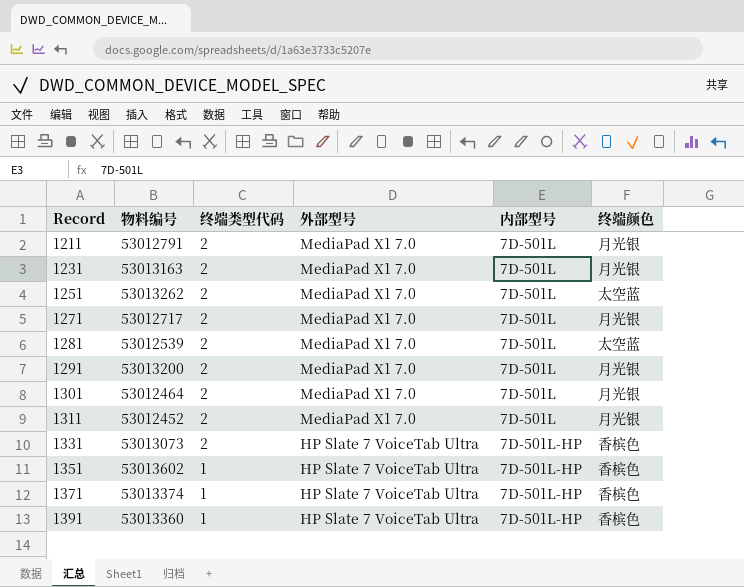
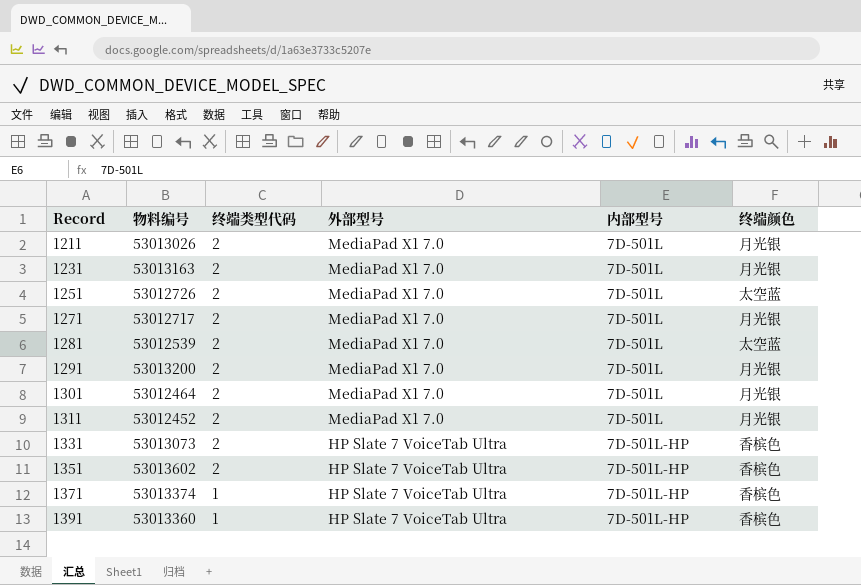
1211 | 物料编号: 53012791 -> 53013026
1251 | 物料编号: 53013262 -> 53012726
1351 | 终端类型代码: 1 -> 2

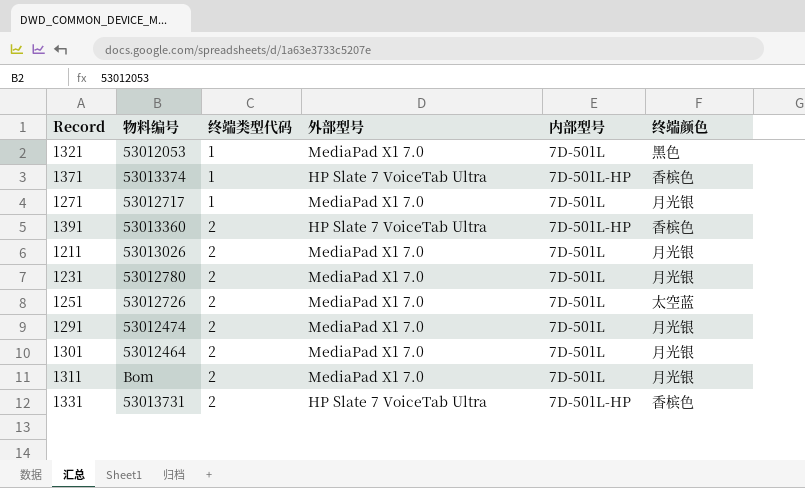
row order: Record ascending -> 终端类型代码 ascending
row 1281: 53012539 | 2 | MediaPad X1 7.0 | 7D-501L | 太空蓝 -> none
row 1351: 53013602 | 2 | HP Slate 7 VoiceTab Ultra | 7D-501L-HP | 香槟色 -> none
row 1321: none -> 53012053 | 1 | MediaPad X1 7.0 | 7D-501L | 黑色
1271 | 终端类型代码: 2 -> 1
1391 | 终端类型代码: 1 -> 2
1231 | 物料编号: 53013163 -> 53012780
1291 | 物料编号: 53013200 -> 53012474
1311 | 物料编号: 53012452 -> Bom
1331 | 物料编号: 53013073 -> 53013731

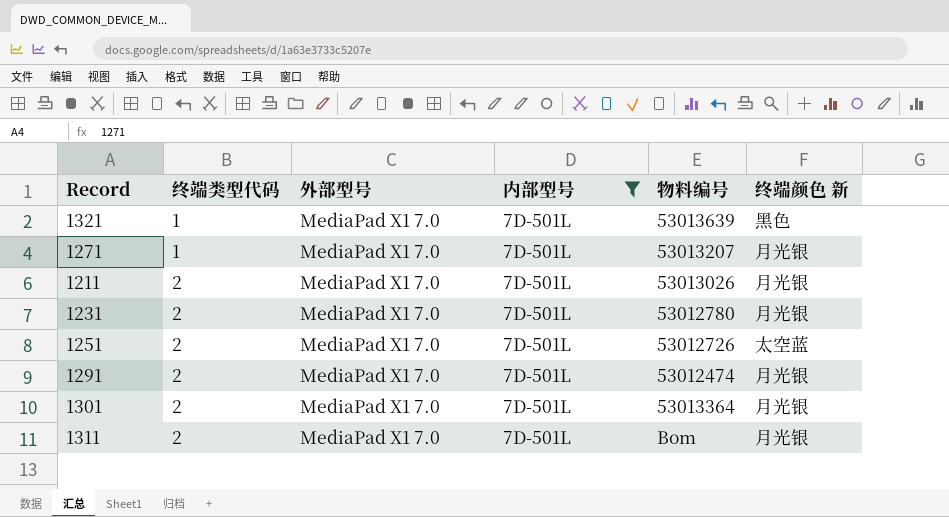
filter: none -> 内部型号 = 7D-501L
column 物料编号 | position: 2 -> 5
column name: 终端颜色 -> 终端颜色 新
1321 | 物料编号: 53012053 -> 53013639
1271 | 物料编号: 53012717 -> 53013207
1301 | 物料编号: 53012464 -> 53013364

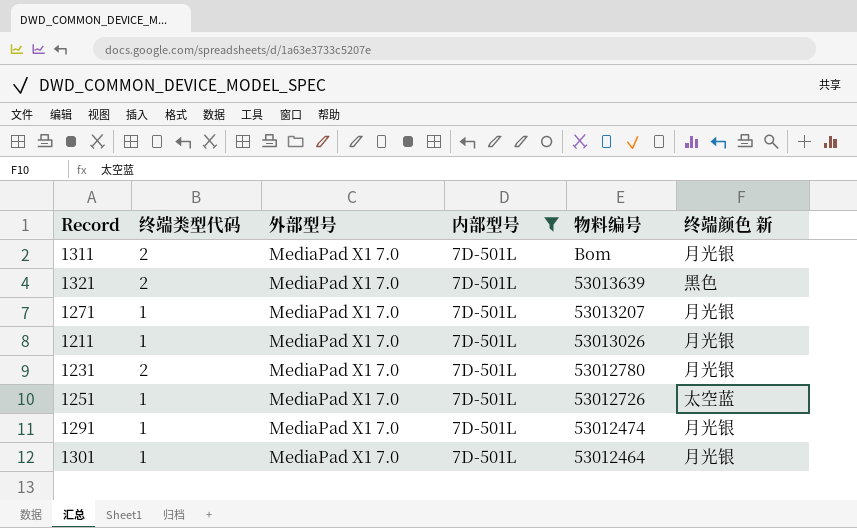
row order: 终端类型代码 ascending -> 物料编号 descending
1321 | 终端类型代码: 1 -> 2
1211 | 终端类型代码: 2 -> 1
1251 | 终端类型代码: 2 -> 1
1291 | 终端类型代码: 2 -> 1
1301 | 终端类型代码: 2 -> 1
1301 | 物料编号: 53013364 -> 53012464

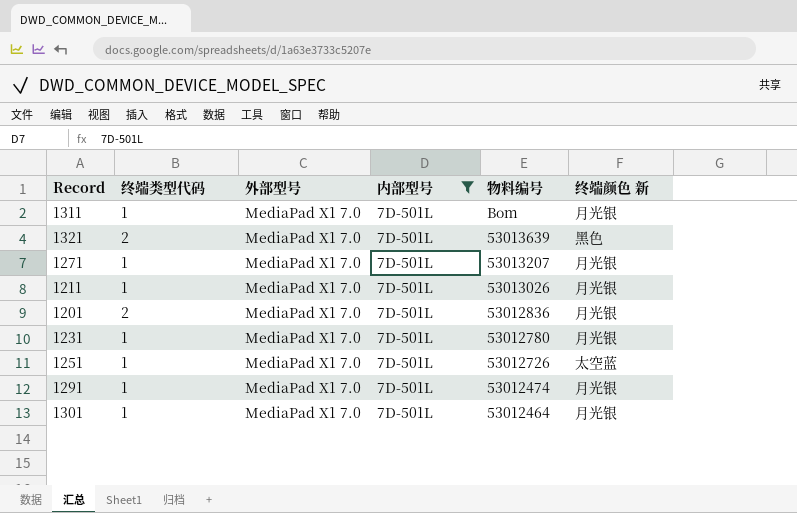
1311 | 终端类型代码: 2 -> 1
row 1201: none -> 2 | MediaPad X1 7.0 | 7D-501L | 53012836 | 月光银
1231 | 终端类型代码: 2 -> 1

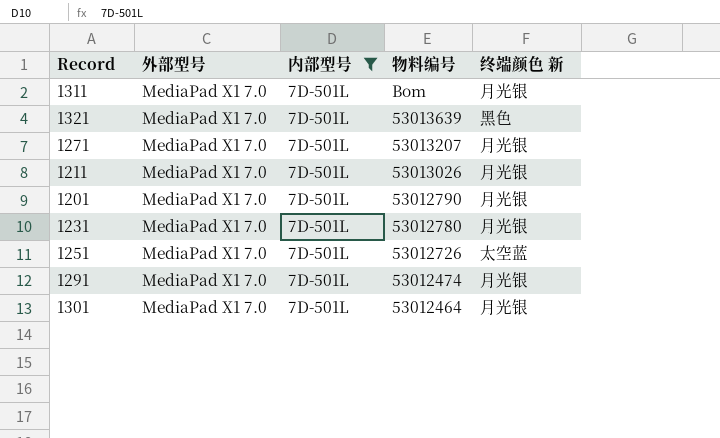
column 终端类型代码 | position: 2 -> none
1201 | 物料编号: 53012836 -> 53012790

